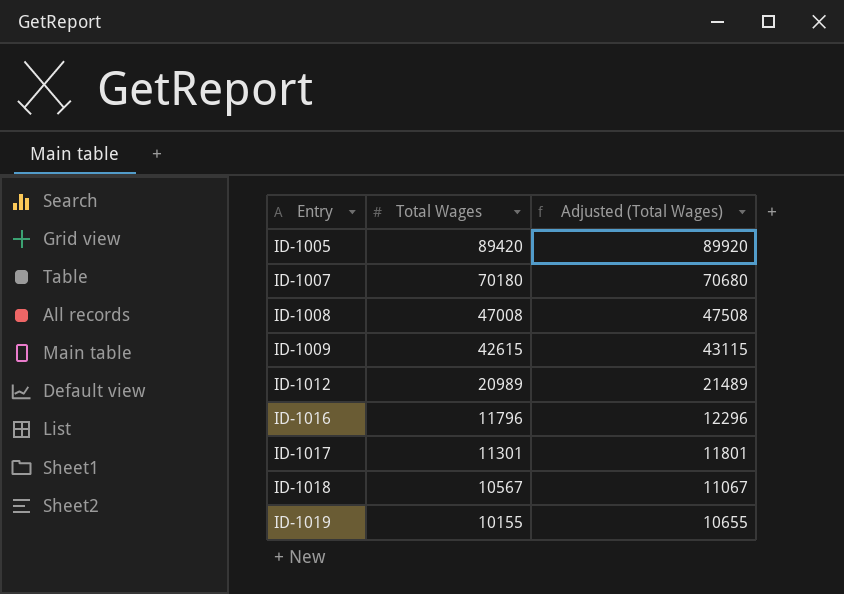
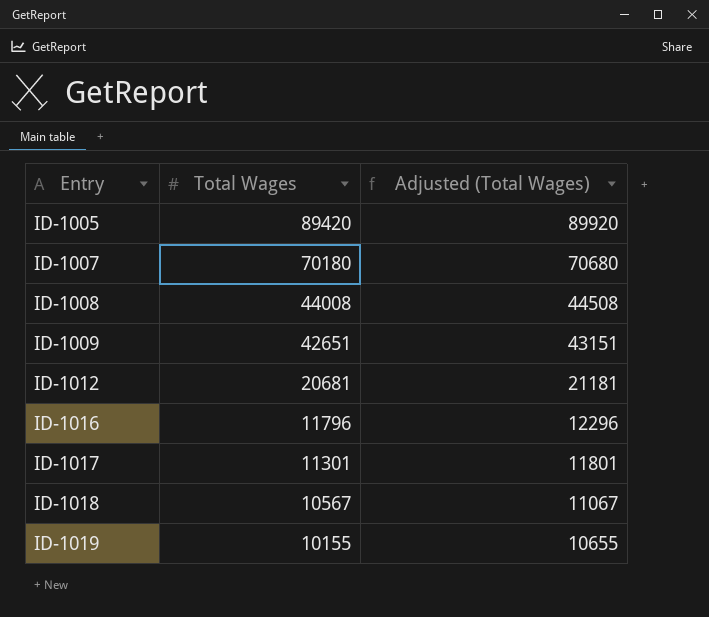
ID-1008 | Total Wages: 47008 -> 44008
ID-1008 | Adjusted (Total Wages): 47508 -> 44508
ID-1009 | Total Wages: 42615 -> 42651
ID-1009 | Adjusted (Total Wages): 43115 -> 43151
ID-1012 | Total Wages: 20989 -> 20681
ID-1012 | Adjusted (Total Wages): 21489 -> 21181

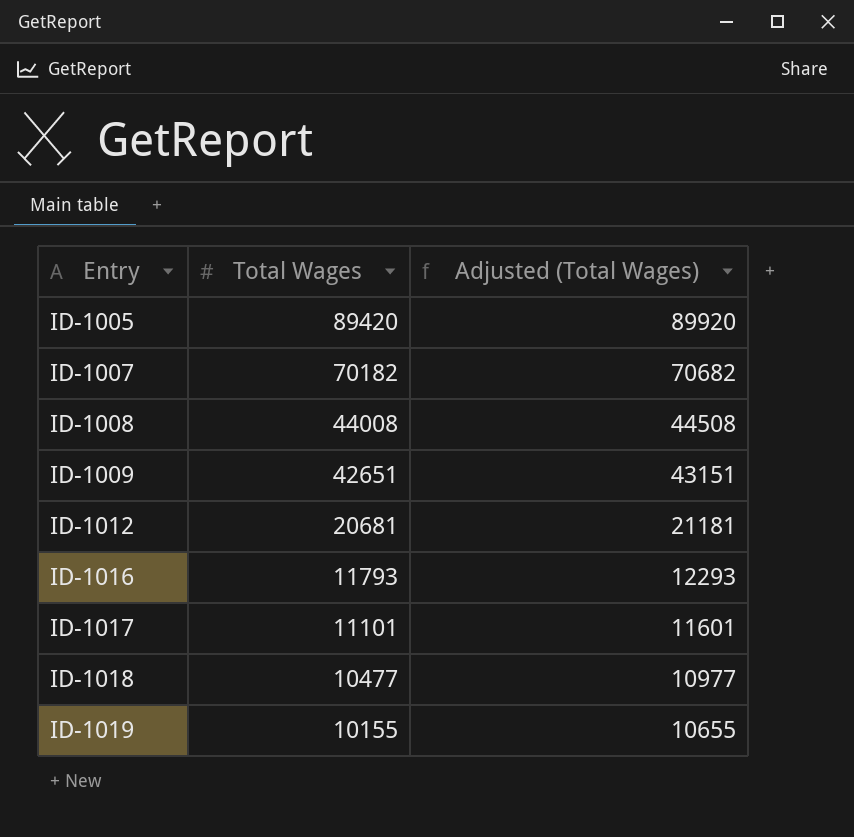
ID-1007 | Total Wages: 70180 -> 70182
ID-1007 | Adjusted (Total Wages): 70680 -> 70682
ID-1016 | Total Wages: 11796 -> 11793
ID-1016 | Adjusted (Total Wages): 12296 -> 12293
ID-1017 | Total Wages: 11301 -> 11101
ID-1017 | Adjusted (Total Wages): 11801 -> 11601
ID-1018 | Total Wages: 10567 -> 10477
ID-1018 | Adjusted (Total Wages): 11067 -> 10977

